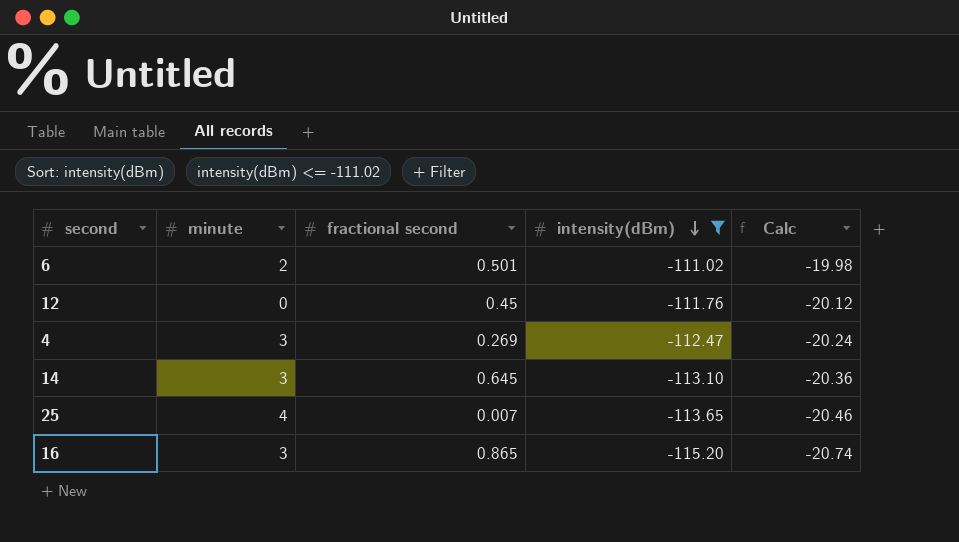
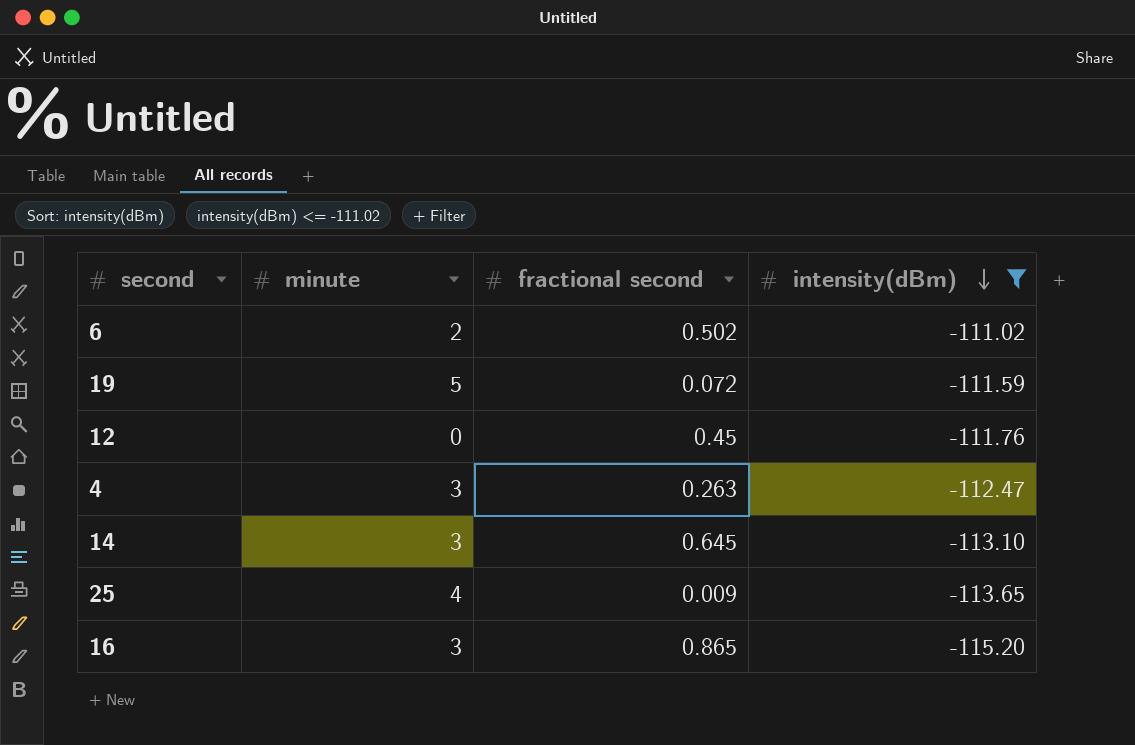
column Calc | formula: [intensity(dBm)] * 0.18 -> none
6 | fractional second: 0.501 -> 0.502
row 19: none -> 5 | 0.072 | -111.59
4 | fractional second: 0.269 -> 0.263
25 | fractional second: 0.007 -> 0.009

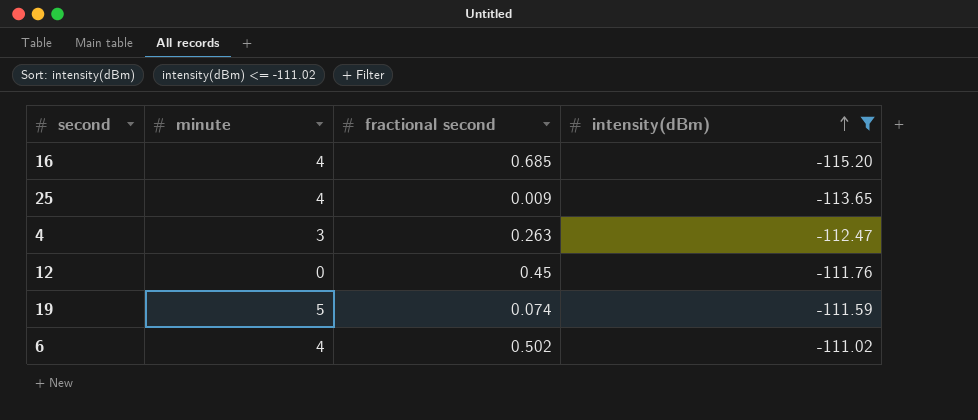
row order: intensity(dBm) descending -> intensity(dBm) ascending
row 14: 3 | 0.645 | -113.10 -> none
16 | minute: 3 -> 4
16 | fractional second: 0.865 -> 0.685
19 | fractional second: 0.072 -> 0.074
6 | minute: 2 -> 4

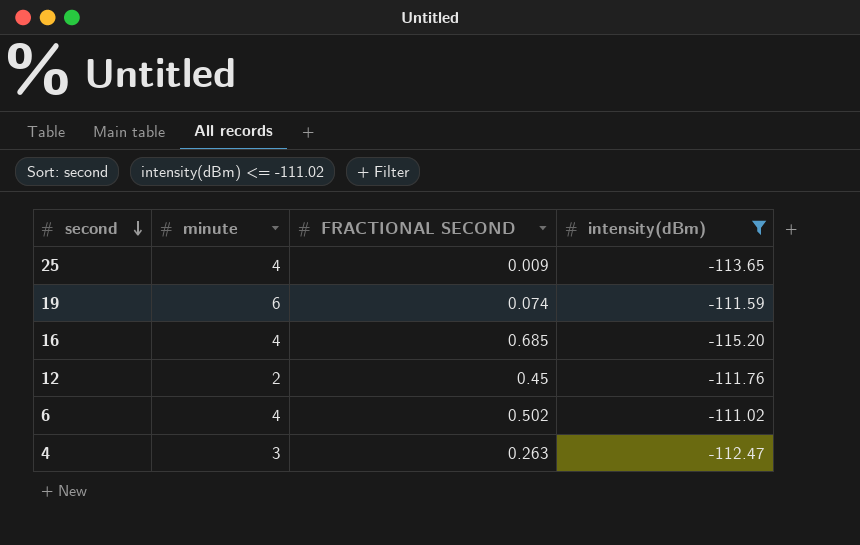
row order: intensity(dBm) ascending -> second descending
column name: fractional second -> FRACTIONAL SECOND
19 | minute: 5 -> 6
12 | minute: 0 -> 2

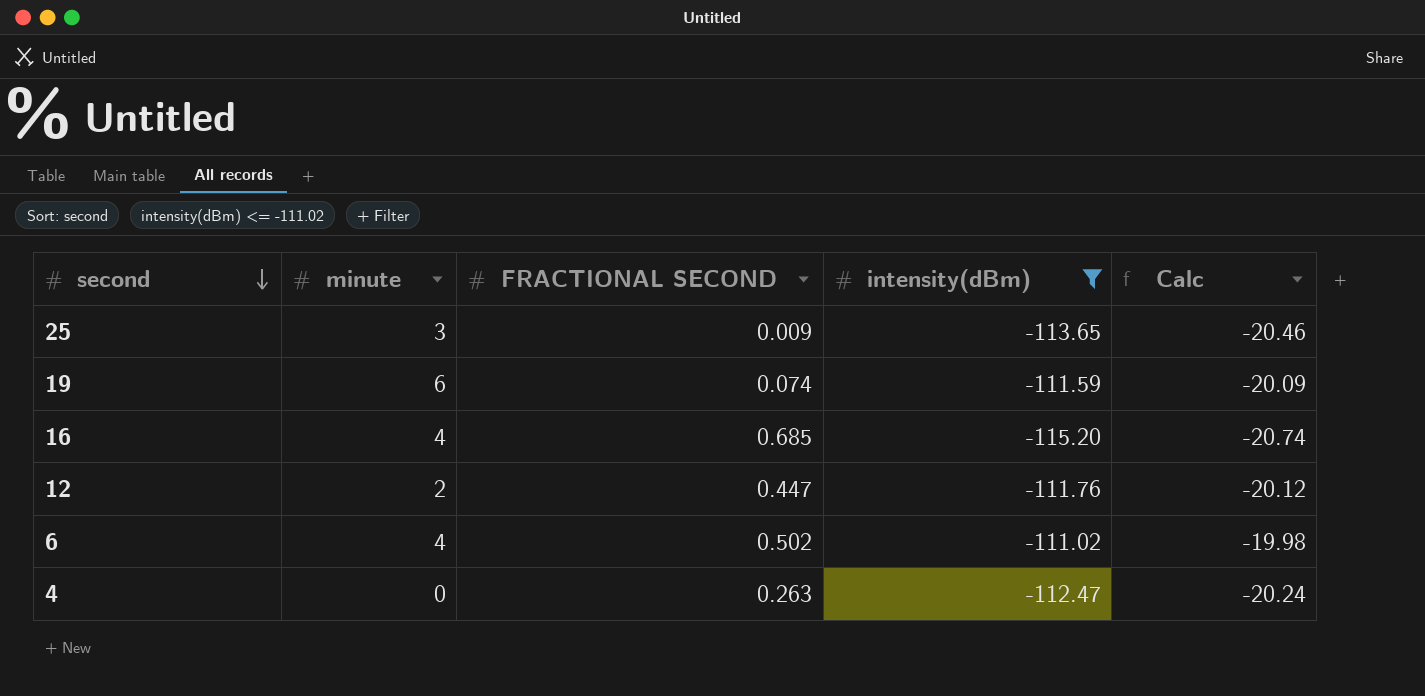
column Calc | formula: none -> [intensity(dBm)] * 0.18
25 | minute: 4 -> 3
12 | FRACTIONAL SECOND: 0.45 -> 0.447
4 | minute: 3 -> 0

